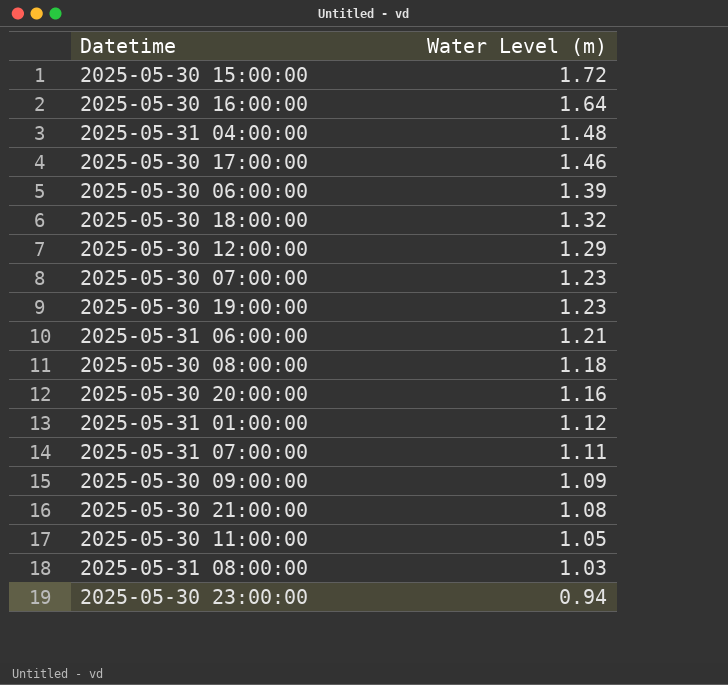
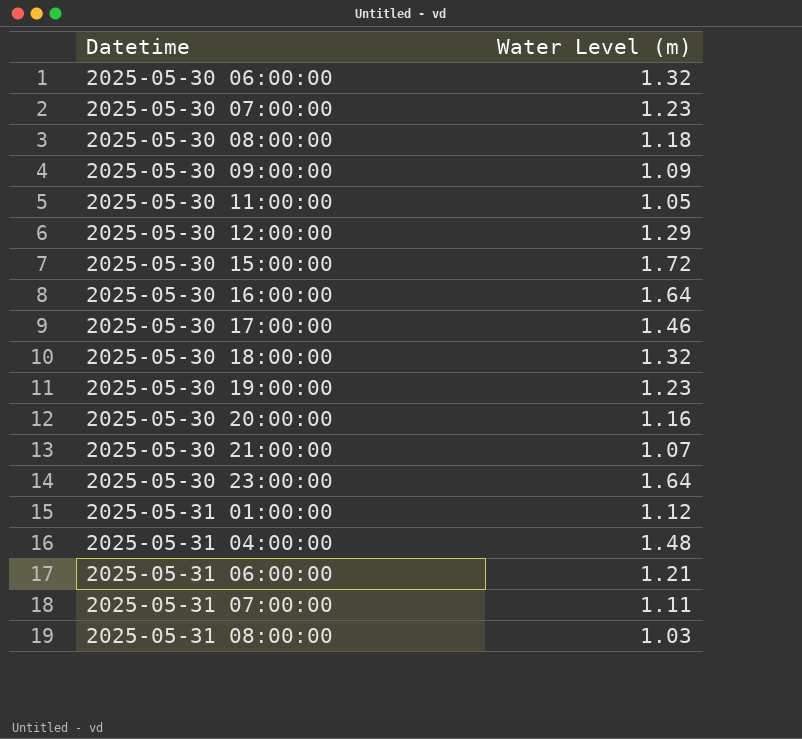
row order: Water Level (m) descending -> Datetime ascending
2025-05-30 06:00:00 | Water Level (m): 1.39 -> 1.32
2025-05-30 21:00:00 | Water Level (m): 1.08 -> 1.07
2025-05-30 23:00:00 | Water Level (m): 0.94 -> 1.64

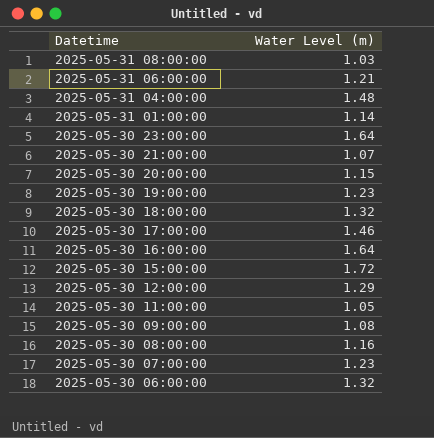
row order: Datetime ascending -> Datetime descending
row 2025-05-31 07:00:00: 1.11 -> none
2025-05-31 01:00:00 | Water Level (m): 1.12 -> 1.14
2025-05-30 20:00:00 | Water Level (m): 1.16 -> 1.15
2025-05-30 09:00:00 | Water Level (m): 1.09 -> 1.08
2025-05-30 08:00:00 | Water Level (m): 1.18 -> 1.16

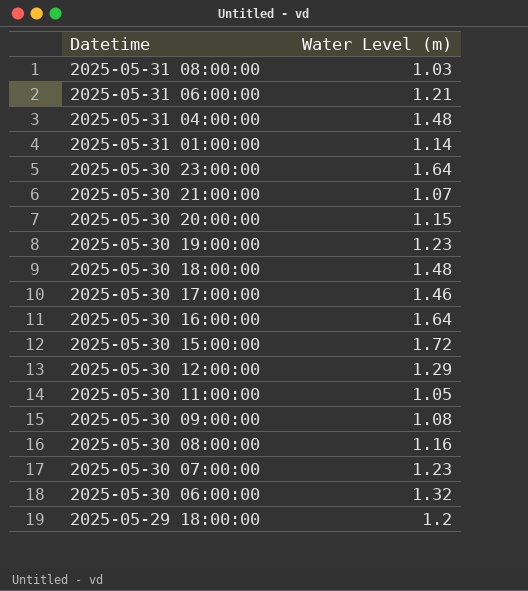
2025-05-30 18:00:00 | Water Level (m): 1.32 -> 1.48
row 2025-05-29 18:00:00: none -> 1.2

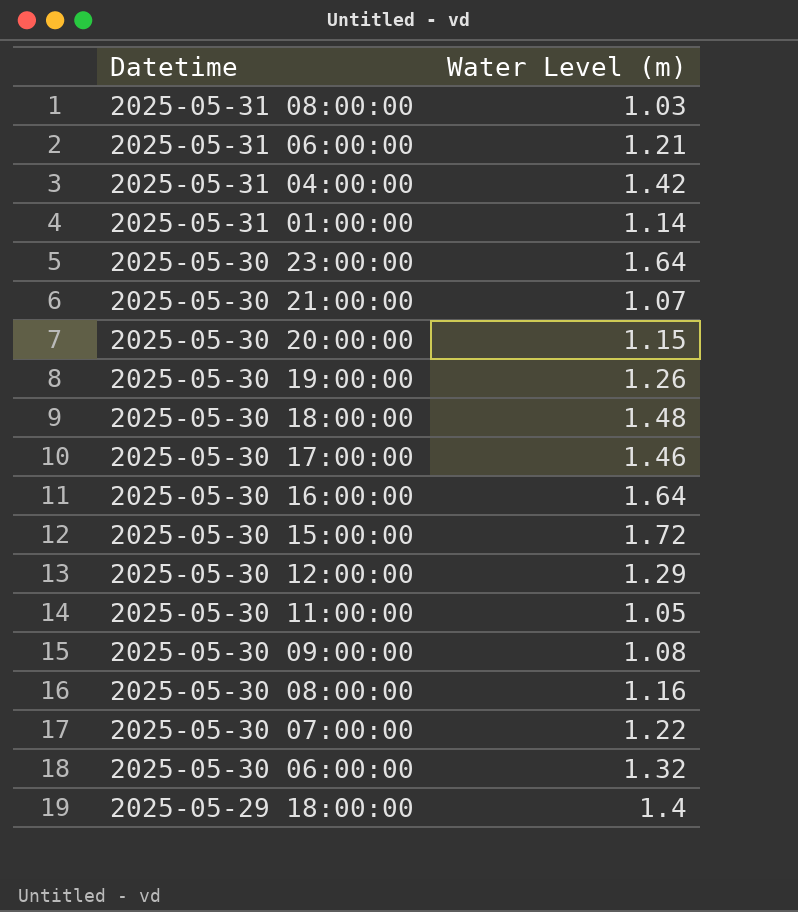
2025-05-31 04:00:00 | Water Level (m): 1.48 -> 1.42
2025-05-30 19:00:00 | Water Level (m): 1.23 -> 1.26
2025-05-30 07:00:00 | Water Level (m): 1.23 -> 1.22
2025-05-29 18:00:00 | Water Level (m): 1.2 -> 1.4

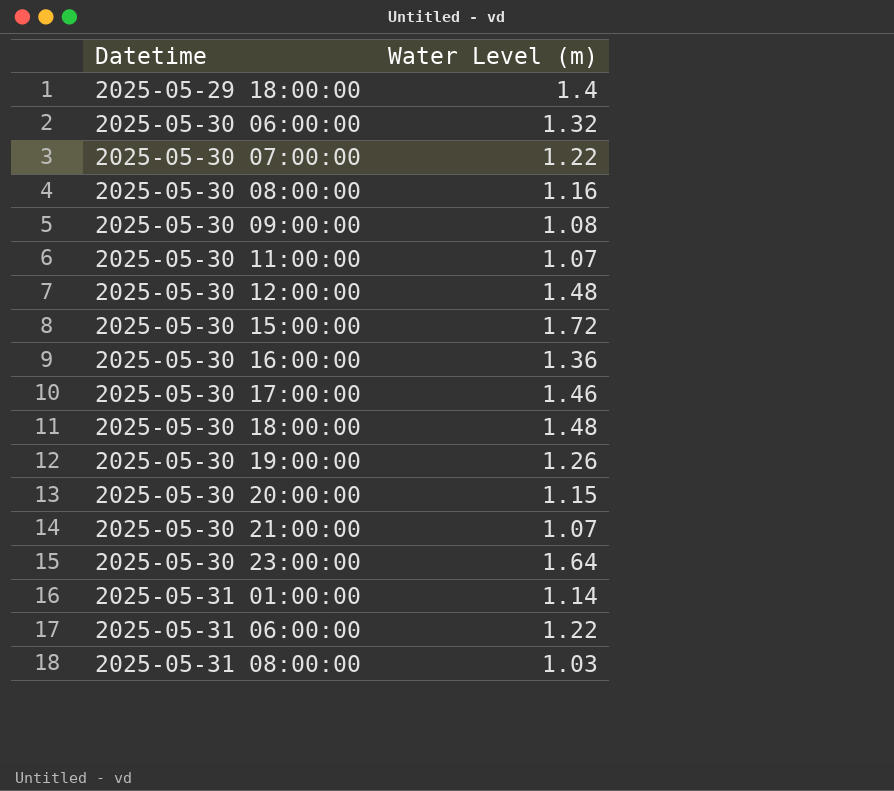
row order: Datetime descending -> Datetime ascending
row 2025-05-31 04:00:00: 1.42 -> none
2025-05-30 11:00:00 | Water Level (m): 1.05 -> 1.07
2025-05-30 12:00:00 | Water Level (m): 1.29 -> 1.48
2025-05-30 16:00:00 | Water Level (m): 1.64 -> 1.36
2025-05-31 06:00:00 | Water Level (m): 1.21 -> 1.22

